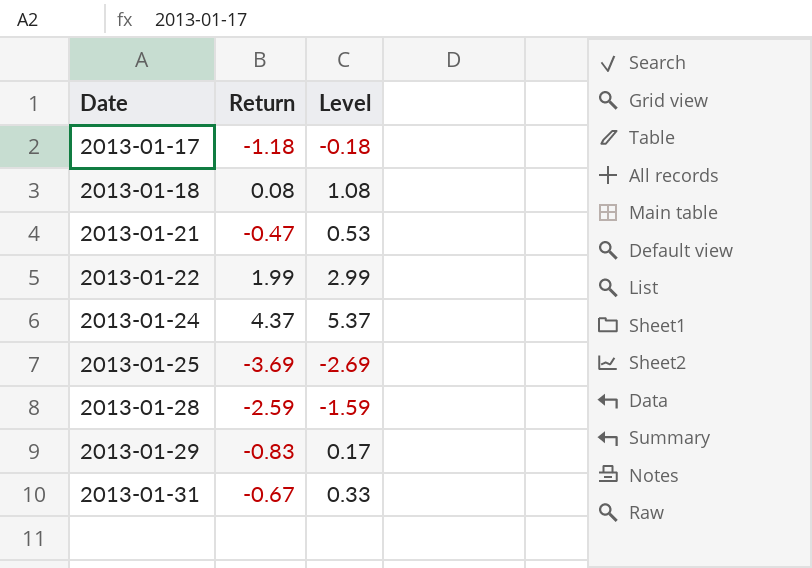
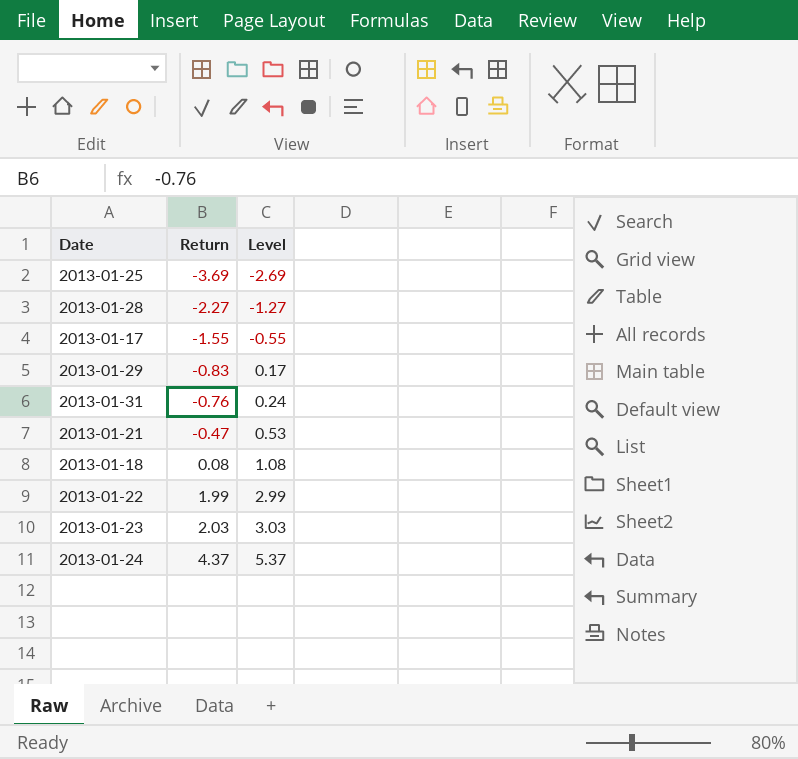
row order: Date ascending -> Return ascending
2013-01-28 | Return: -2.59 -> -2.27
2013-01-28 | Level: -1.59 -> -1.27
2013-01-17 | Return: -1.18 -> -1.55
2013-01-17 | Level: -0.18 -> -0.55
2013-01-31 | Return: -0.67 -> -0.76
2013-01-31 | Level: 0.33 -> 0.24
row 2013-01-23: none -> 2.03 | 3.03

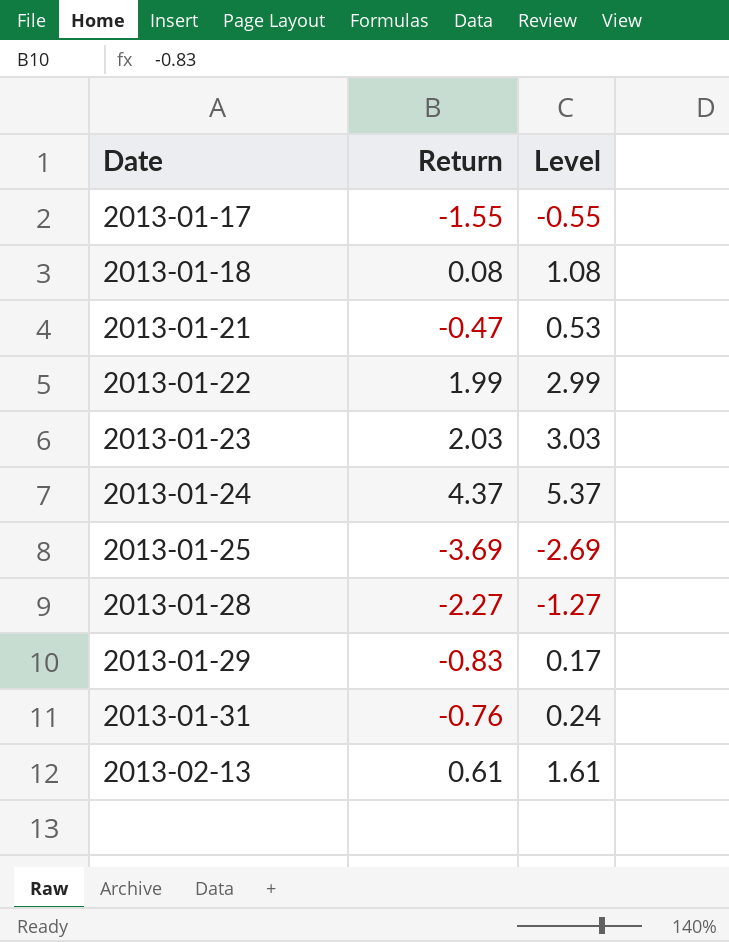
row order: Return ascending -> Date ascending
row 2013-02-13: none -> 0.61 | 1.61

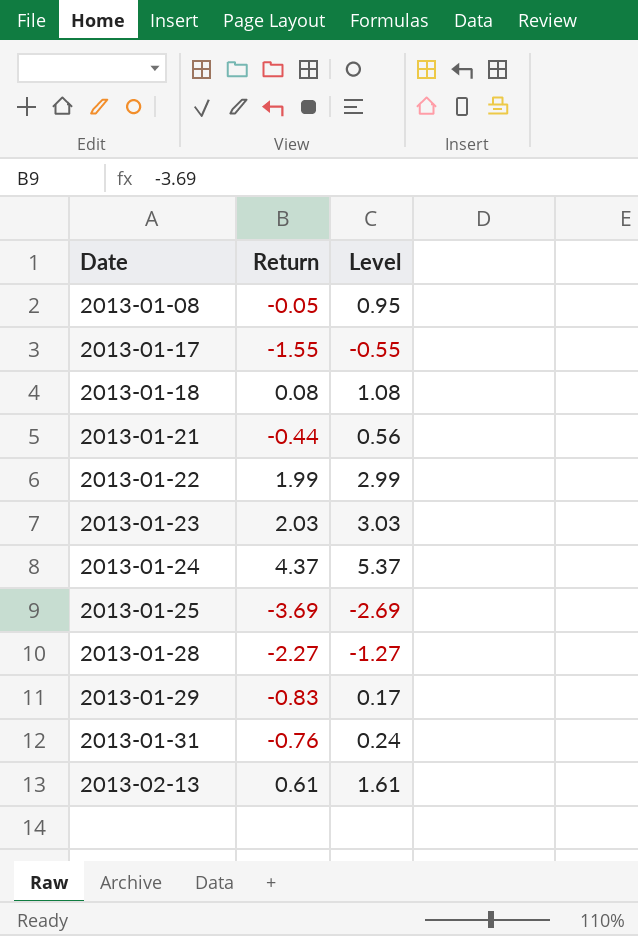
row 2013-01-08: none -> -0.05 | 0.95
2013-01-21 | Return: -0.47 -> -0.44
2013-01-21 | Level: 0.53 -> 0.56

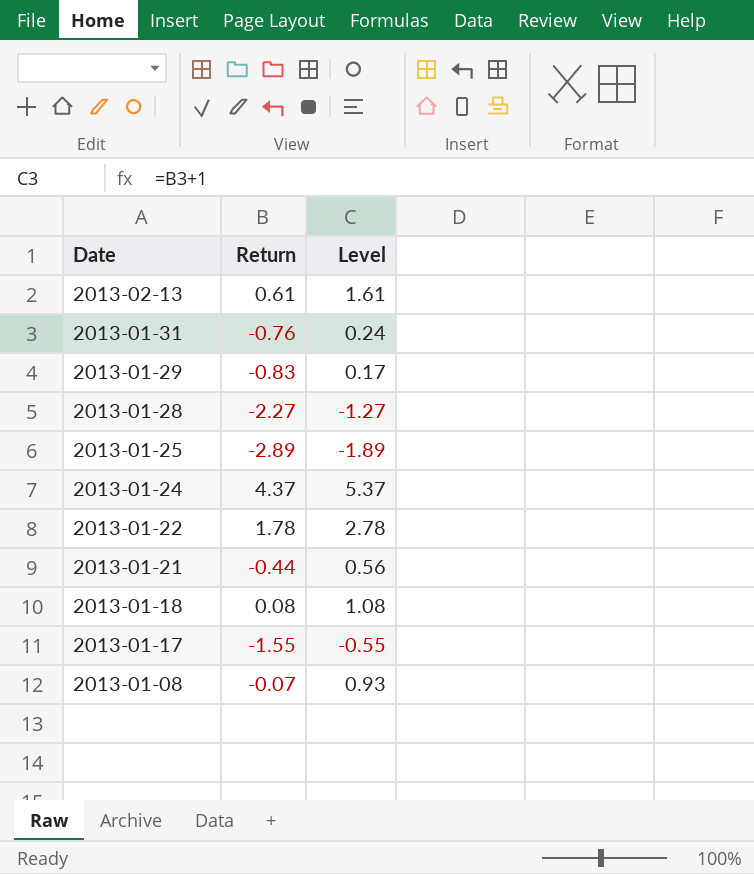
row order: Date ascending -> Date descending
row 2013-01-23: 2.03 | 3.03 -> none
2013-01-25 | Return: -3.69 -> -2.89
2013-01-25 | Level: -2.69 -> -1.89
2013-01-22 | Return: 1.99 -> 1.78
2013-01-22 | Level: 2.99 -> 2.78
2013-01-08 | Return: -0.05 -> -0.07
2013-01-08 | Level: 0.95 -> 0.93

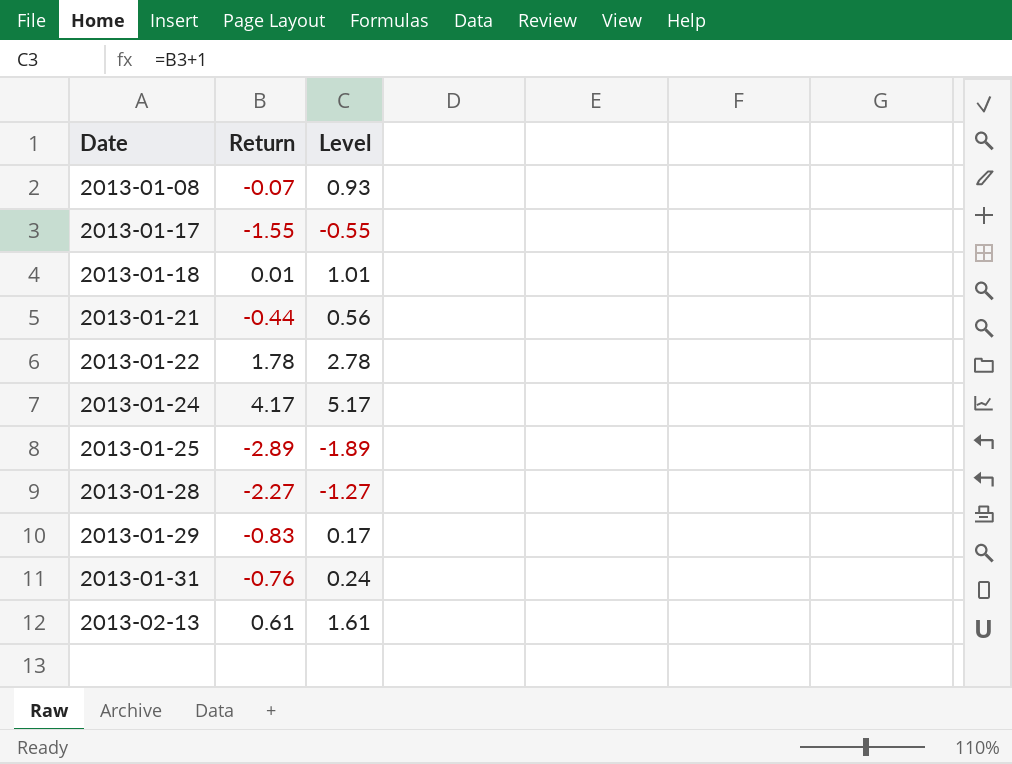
row order: Date descending -> Date ascending
2013-01-18 | Return: 0.08 -> 0.01
2013-01-18 | Level: 1.08 -> 1.01
2013-01-24 | Return: 4.37 -> 4.17
2013-01-24 | Level: 5.37 -> 5.17

